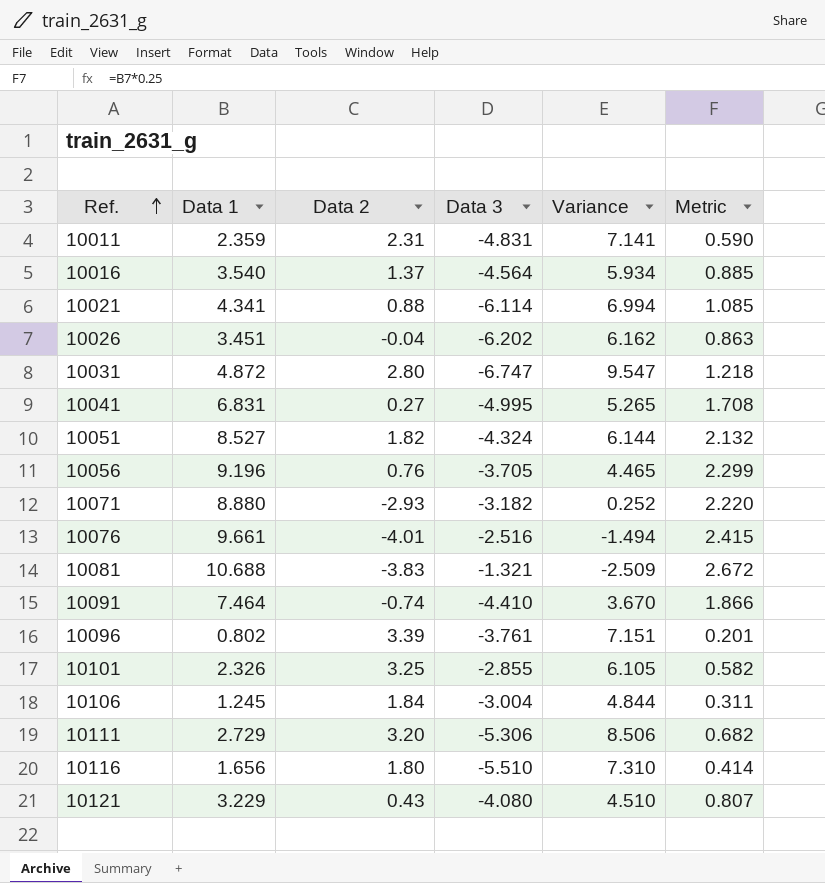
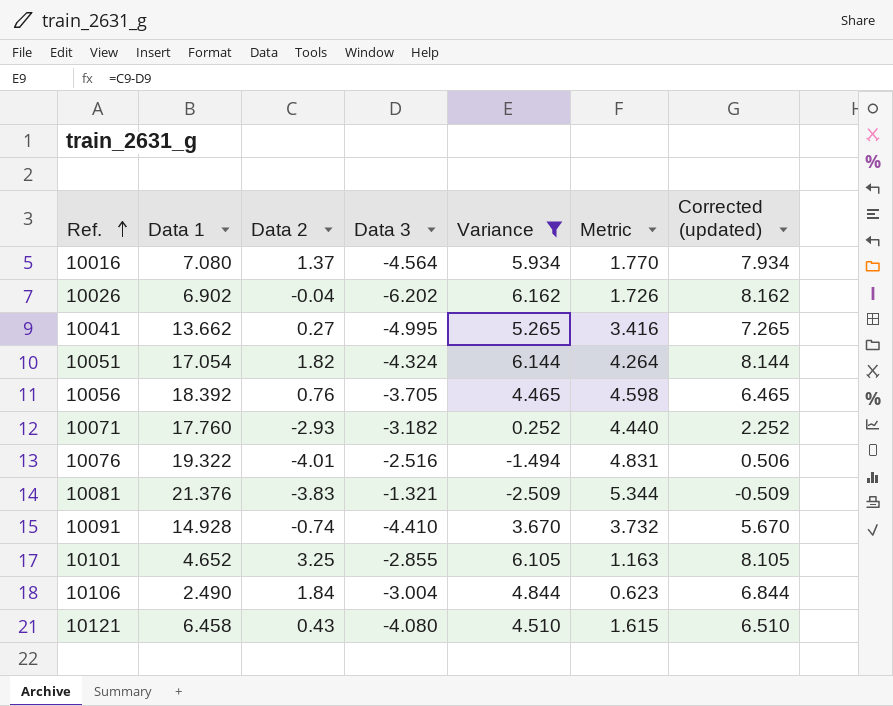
filter: none -> Variance <= 6.162
column Corrected (updated) | formula: none -> [Variance] + 2
10016 | Data 1: 3.540 -> 7.080
10016 | Metric: 0.885 -> 1.770
10026 | Data 1: 3.451 -> 6.902
10026 | Metric: 0.863 -> 1.726
10041 | Data 1: 6.831 -> 13.662
10041 | Metric: 1.708 -> 3.416
10051 | Data 1: 8.527 -> 17.054
10051 | Metric: 2.132 -> 4.264
10056 | Data 1: 9.196 -> 18.392
10056 | Metric: 2.299 -> 4.598
10071 | Data 1: 8.880 -> 17.760
10071 | Metric: 2.220 -> 4.440
10076 | Data 1: 9.661 -> 19.322
10076 | Metric: 2.415 -> 4.831
10081 | Data 1: 10.688 -> 21.376
10081 | Metric: 2.672 -> 5.344
10091 | Data 1: 7.464 -> 14.928
10091 | Metric: 1.866 -> 3.732
10101 | Data 1: 2.326 -> 4.652
10101 | Metric: 0.582 -> 1.163
10106 | Data 1: 1.245 -> 2.490
10106 | Metric: 0.311 -> 0.623
10121 | Data 1: 3.229 -> 6.458
10121 | Metric: 0.807 -> 1.615

